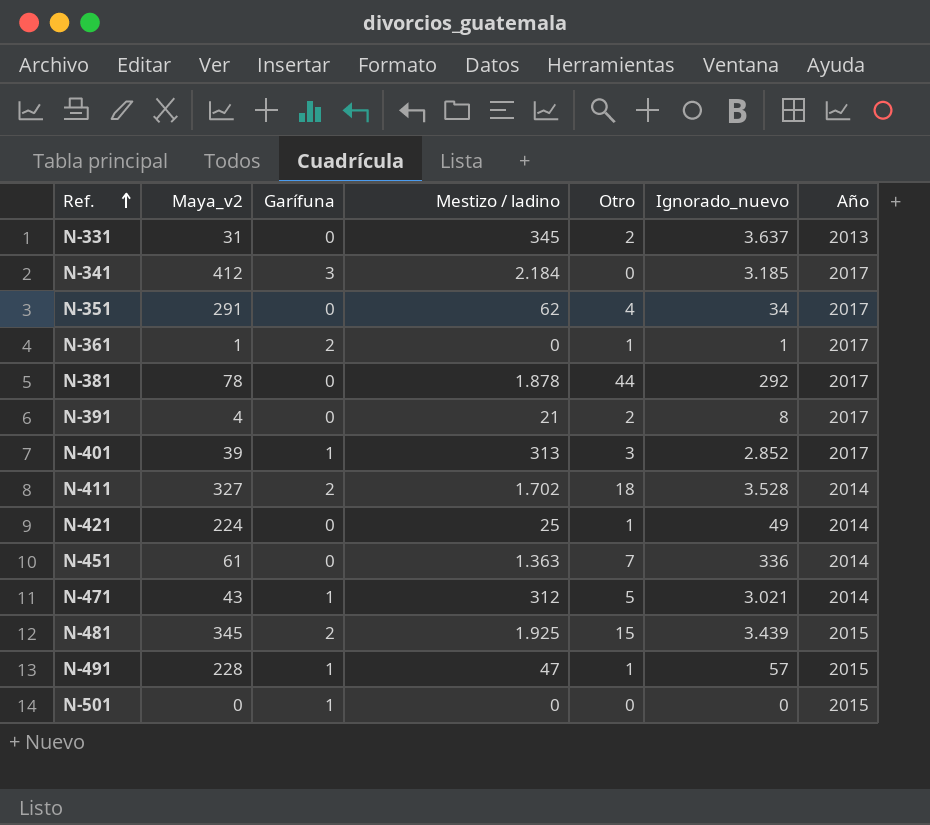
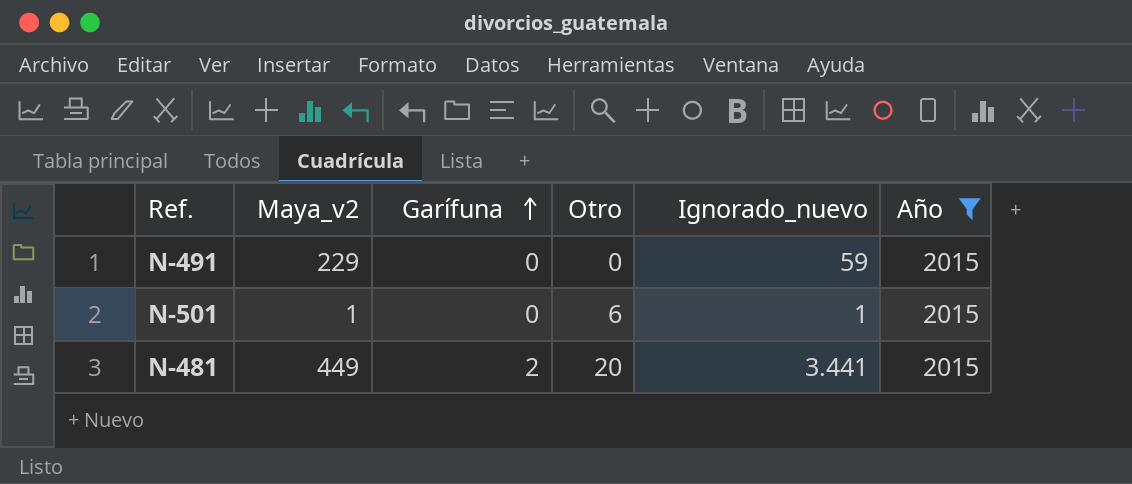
filter: none -> Año = 2015
row order: Ref. ascending -> Garífuna ascending
column Mestizo / ladino | position: 4 -> none
N-491 | Maya_v2: 228 -> 229
N-491 | Garífuna: 1 -> 0
N-491 | Otro: 1 -> 0
N-491 | Ignorado_nuevo: 57 -> 59
N-501 | Maya_v2: 0 -> 1
N-501 | Garífuna: 1 -> 0
N-501 | Otro: 0 -> 6
N-501 | Ignorado_nuevo: 0 -> 1
N-481 | Maya_v2: 345 -> 449
N-481 | Otro: 15 -> 20
N-481 | Ignorado_nuevo: 3.439 -> 3.441

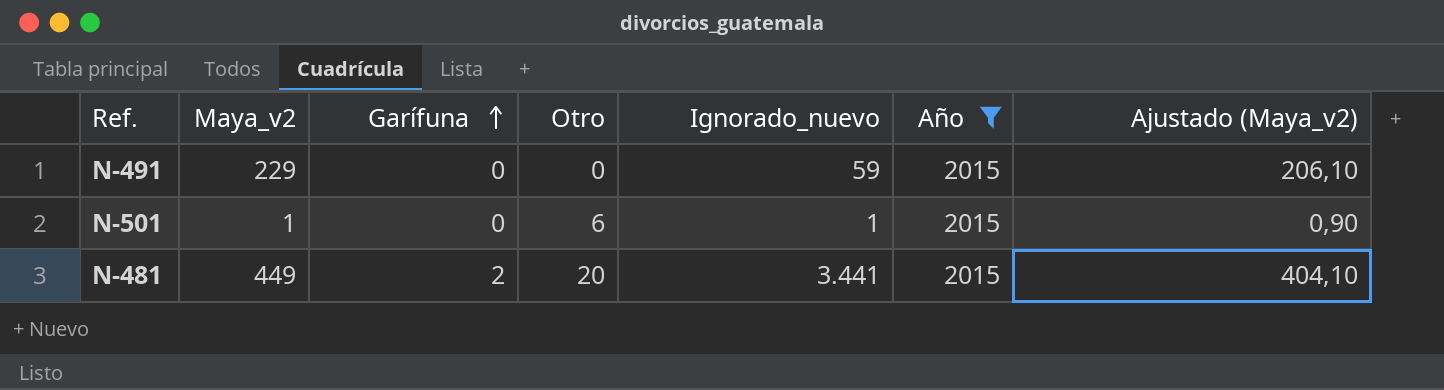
column Ajustado (Maya_v2) | formula: none -> [Maya_v2] * 0,9

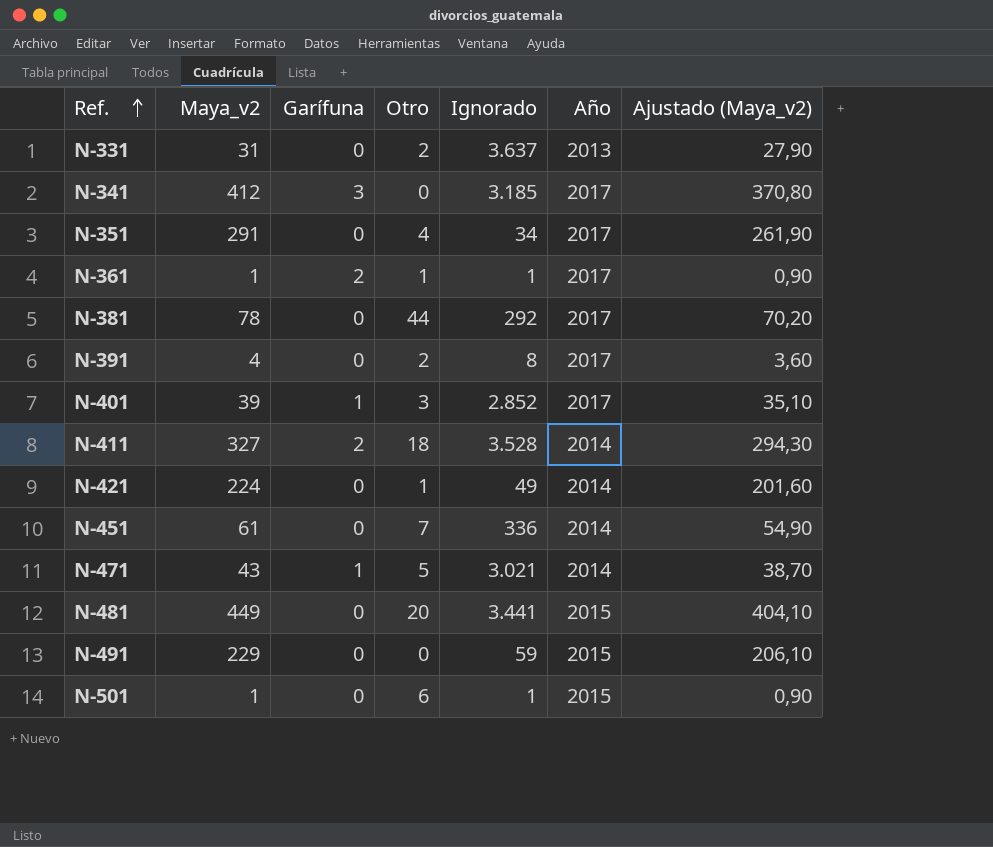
filter: Año = 2015 -> none
row order: Garífuna ascending -> Ref. ascending
column name: Ignorado_nuevo -> Ignorado
N-481 | Garífuna: 2 -> 0

